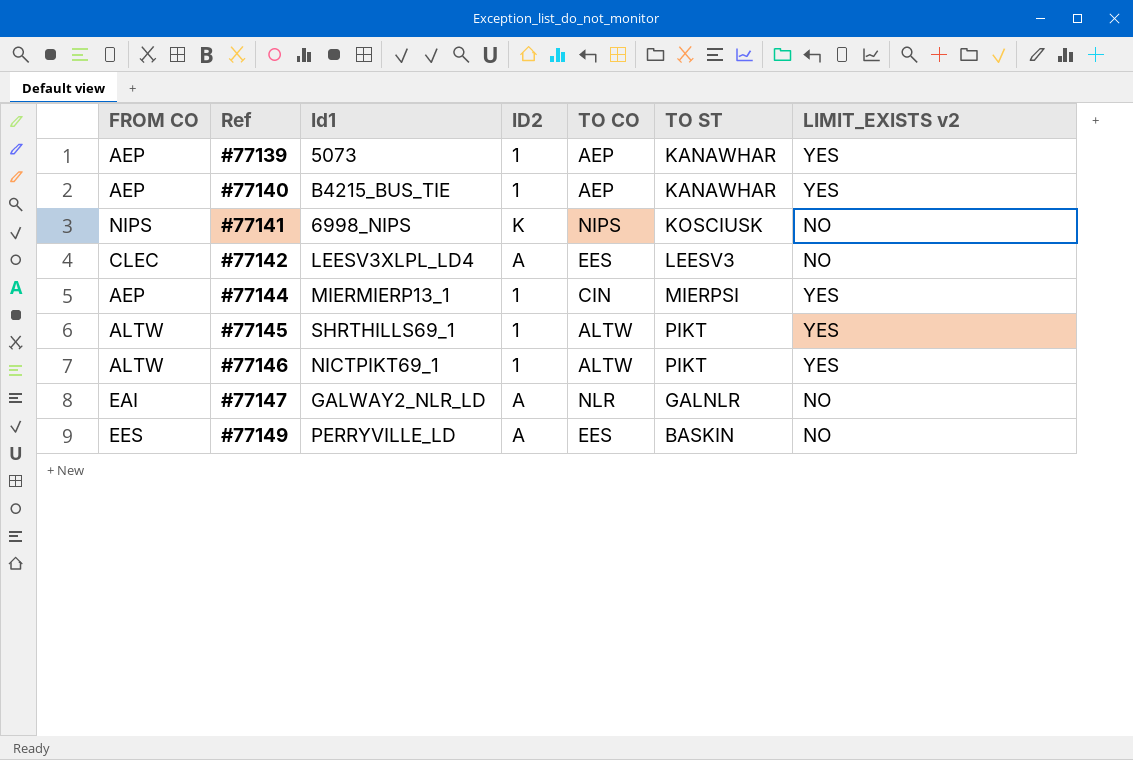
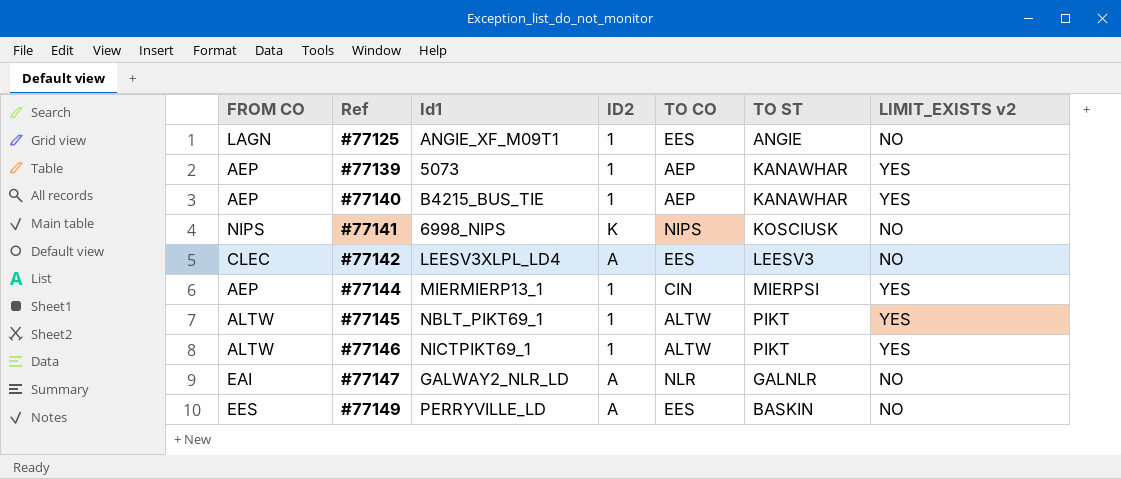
row #77125: none -> LAGN | ANGIE_XF_M09T1 | 1 | EES | ANGIE | NO
#77145 | Id1: SHRTHILLS69_1 -> NBLT_PIKT69_1

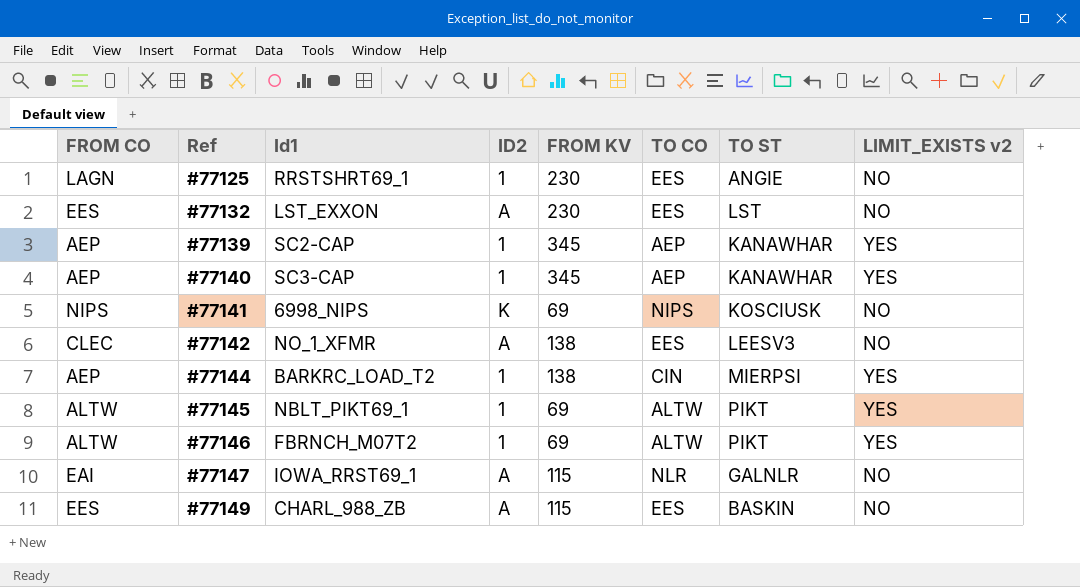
column FROM KV | position: none -> 5
#77125 | Id1: ANGIE_XF_M09T1 -> RRSTSHRT69_1
row #77132: none -> EES | LST_EXXON | A | 230 | EES | LST | NO
#77139 | Id1: 5073 -> SC2-CAP
#77140 | Id1: B4215_BUS_TIE -> SC3-CAP
#77142 | Id1: LEESV3XLPL_LD4 -> NO_1_XFMR
#77144 | Id1: MIERMIERP13_1 -> BARKRC_LOAD_T2
#77146 | Id1: NICTPIKT69_1 -> FBRNCH_M07T2
#77147 | Id1: GALWAY2_NLR_LD -> IOWA_RRST69_1
#77149 | Id1: PERRYVILLE_LD -> CHARL_988_ZB

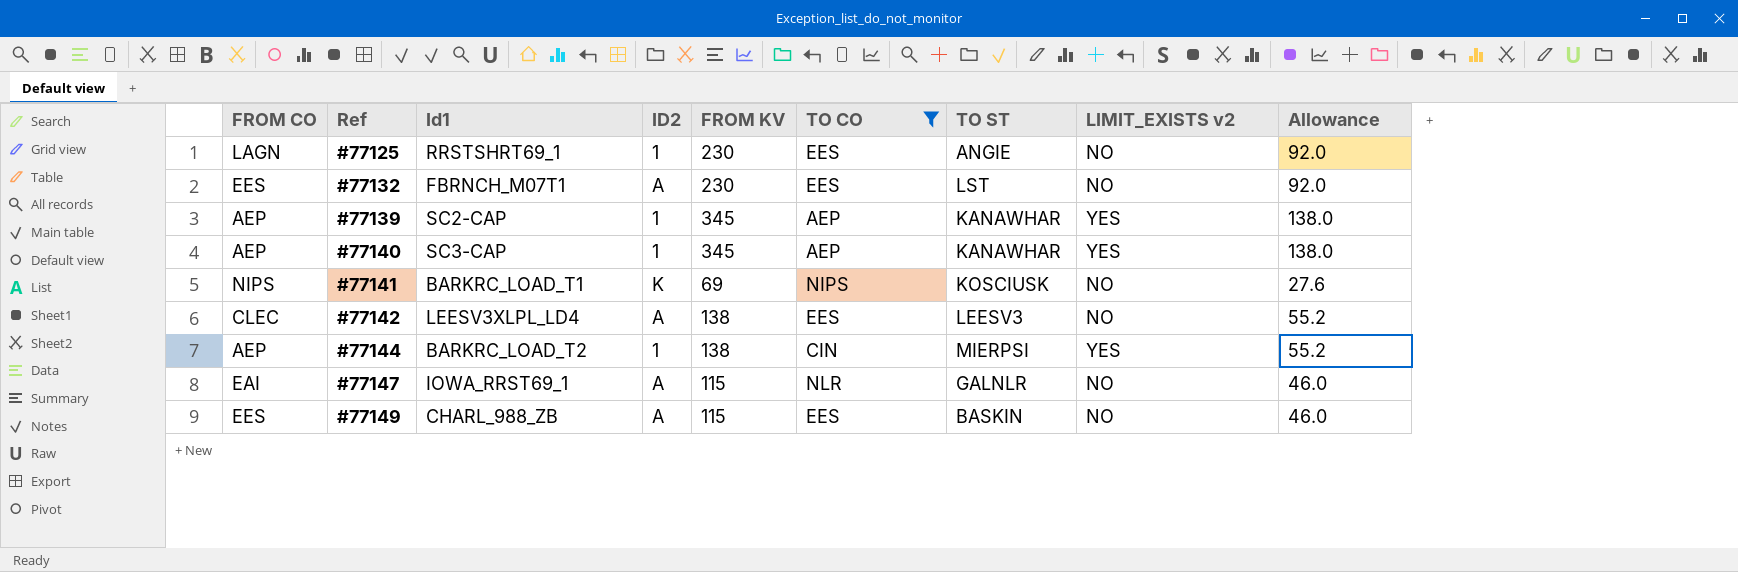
filter: none -> TO CO != ALTW
column Allowance | formula: none -> [FROM KV] * 0.4
#77132 | Id1: LST_EXXON -> FBRNCH_M07T1
#77141 | Id1: 6998_NIPS -> BARKRC_LOAD_T1
#77142 | Id1: NO_1_XFMR -> LEESV3XLPL_LD4

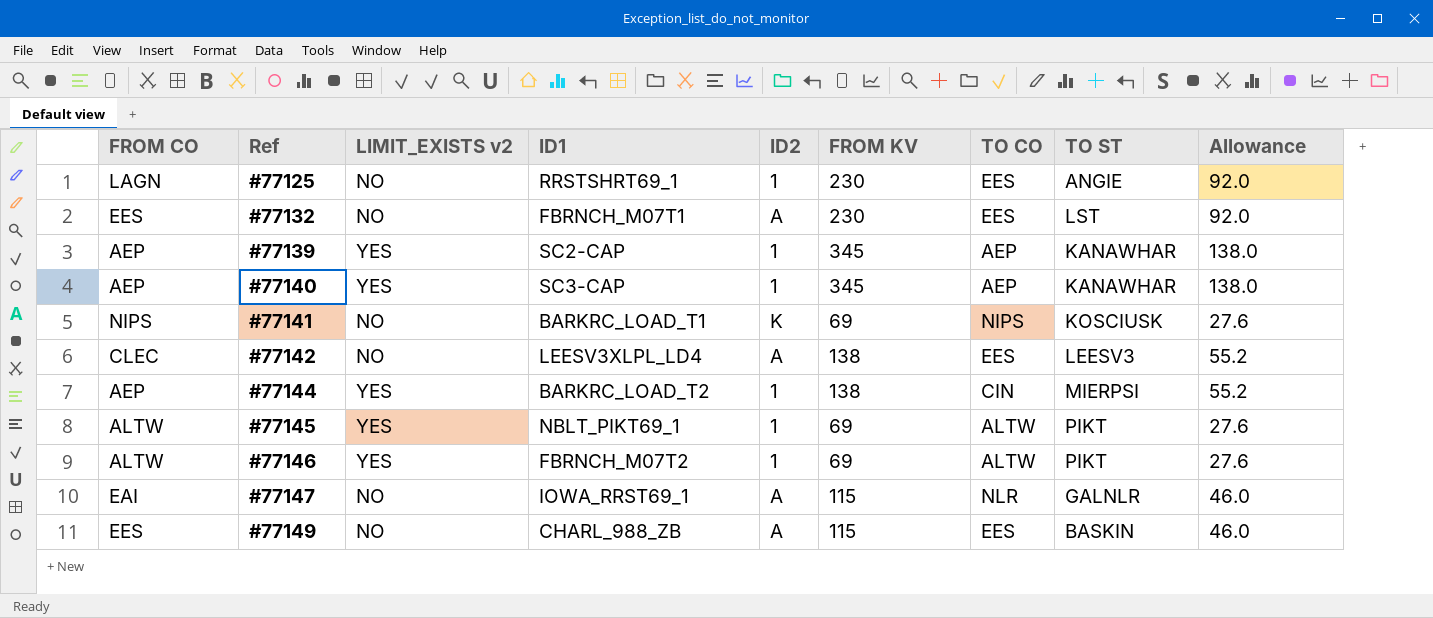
filter: TO CO != ALTW -> none
column LIMIT_EXISTS v2 | position: 8 -> 3
column name: Id1 -> ID1

